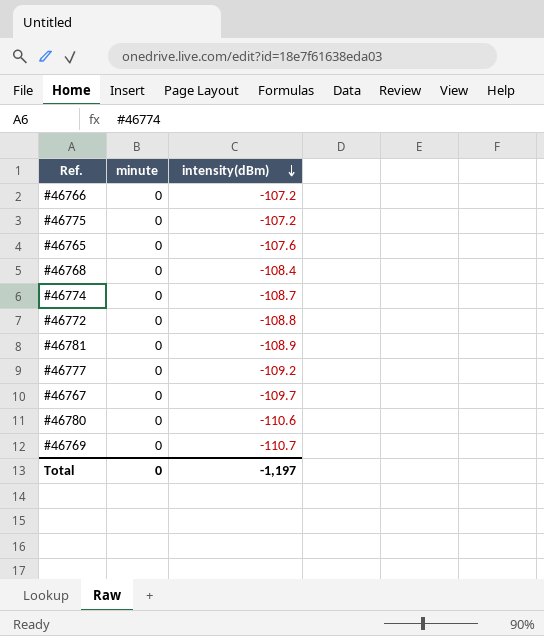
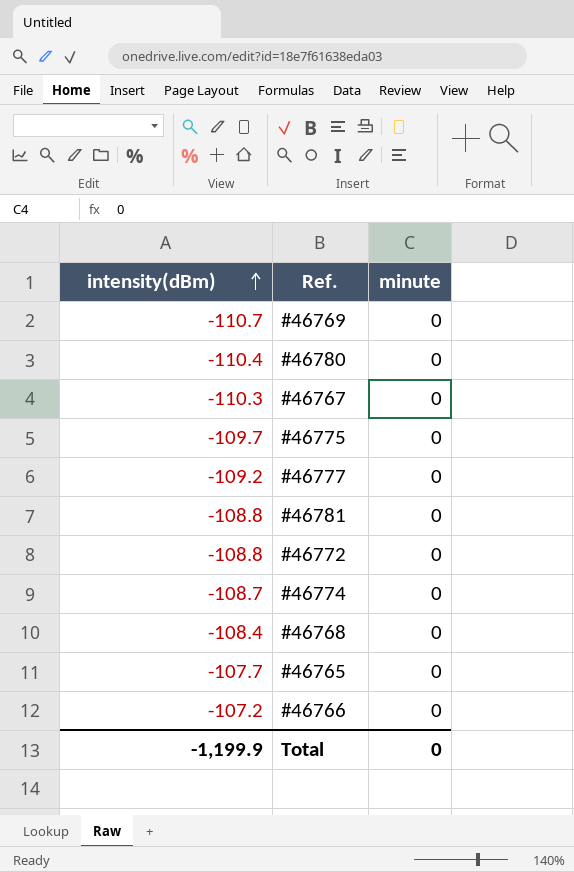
row order: intensity(dBm) descending -> intensity(dBm) ascending
column intensity(dBm) | position: 3 -> 1
#46780 | intensity(dBm): -110.6 -> -110.4
#46767 | intensity(dBm): -109.7 -> -110.3
#46775 | intensity(dBm): -107.2 -> -109.7
#46781 | intensity(dBm): -108.9 -> -108.8
#46765 | intensity(dBm): -107.6 -> -107.7
Total | intensity(dBm): -1,197 -> -1,199.9

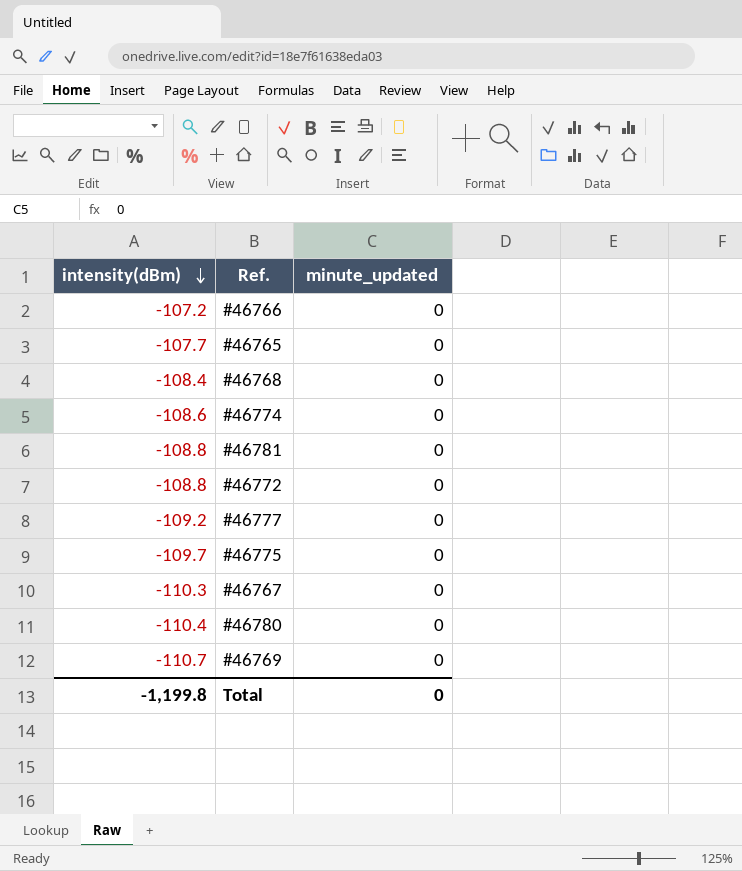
row order: intensity(dBm) ascending -> intensity(dBm) descending
column name: minute -> minute_updated
#46774 | intensity(dBm): -108.7 -> -108.6
Total | intensity(dBm): -1,199.9 -> -1,199.8

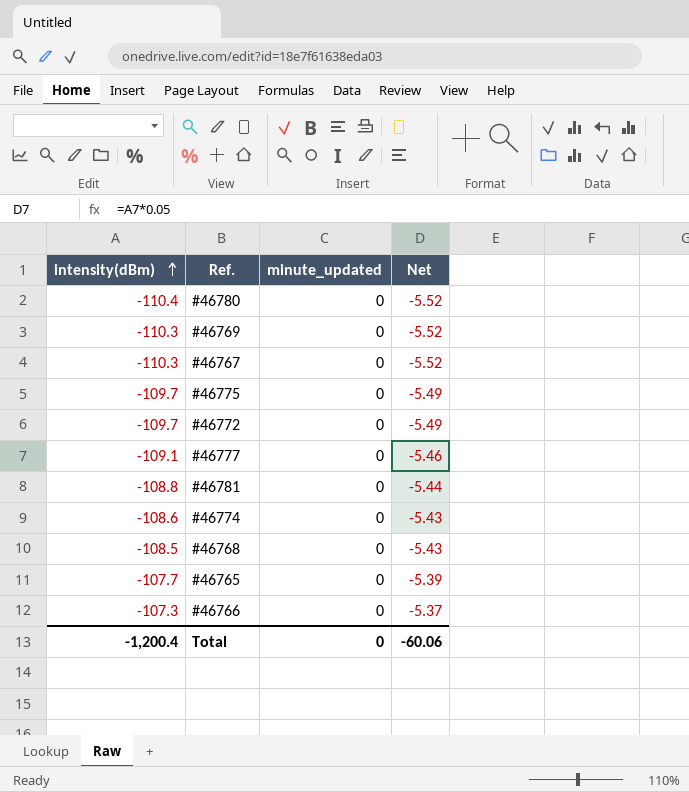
row order: intensity(dBm) descending -> intensity(dBm) ascending
column Net | formula: none -> [intensity(dBm)] * 0.05
#46769 | intensity(dBm): -110.7 -> -110.3
#46772 | intensity(dBm): -108.8 -> -109.7
#46777 | intensity(dBm): -109.2 -> -109.1
#46768 | intensity(dBm): -108.4 -> -108.5
#46766 | intensity(dBm): -107.2 -> -107.3
Total | intensity(dBm): -1,199.8 -> -1,200.4

